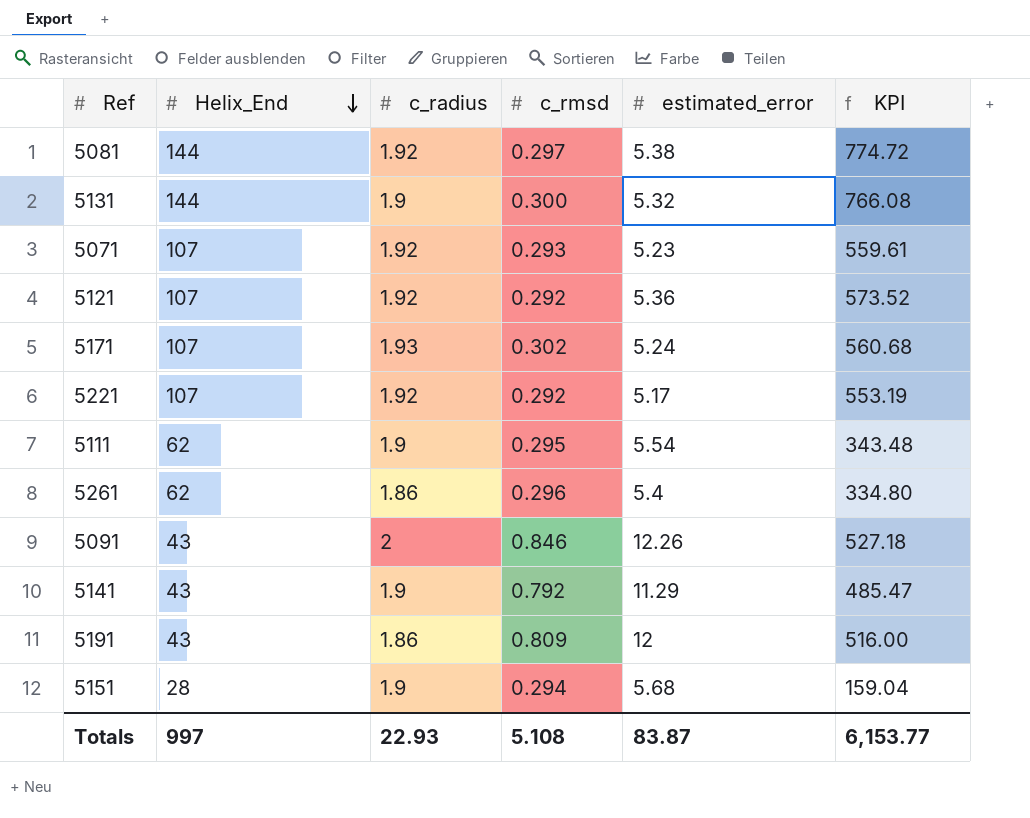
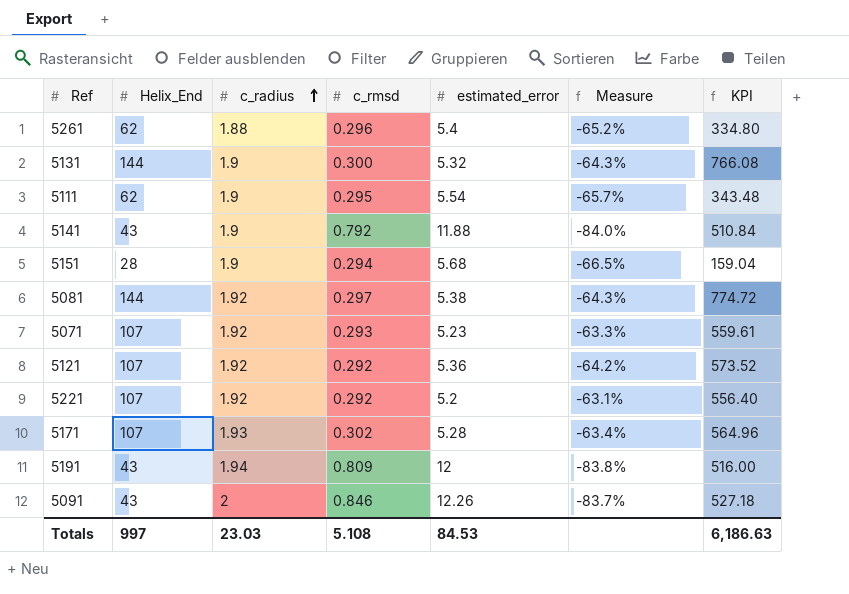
row order: Helix_End descending -> c_radius ascending
column Measure | formula: none -> ([c_radius] - [estimated_error]) / [estimated_error]
5261 | c_radius: 1.86 -> 1.88
5141 | estimated_error: 11.29 -> 11.88
5141 | KPI: 485.47 -> 510.84
5221 | estimated_error: 5.17 -> 5.2
5221 | KPI: 553.19 -> 556.40
5171 | estimated_error: 5.24 -> 5.28
5171 | KPI: 560.68 -> 564.96
5191 | c_radius: 1.86 -> 1.94
Totals | c_radius: 22.93 -> 23.03
Totals | estimated_error: 83.87 -> 84.53
Totals | KPI: 6,153.77 -> 6,186.63

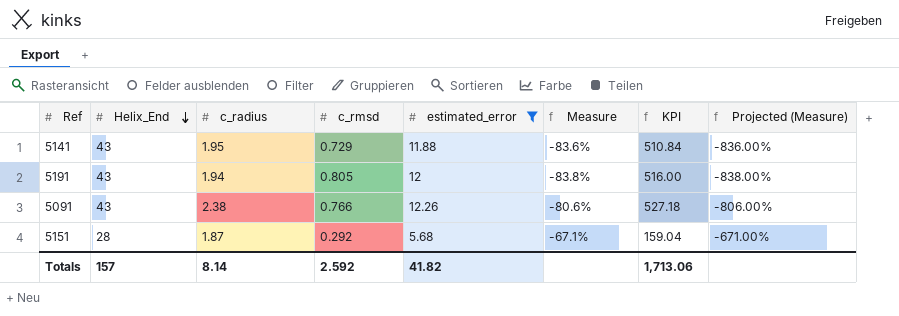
filter: none -> estimated_error >= 5.68
row order: c_radius ascending -> Helix_End descending
column Projected (Measure) | formula: none -> [Measure] * 10
5141 | c_radius: 1.9 -> 1.95
5141 | c_rmsd: 0.792 -> 0.729
5141 | Measure: -84.0% -> -83.6%
5191 | c_rmsd: 0.809 -> 0.805
5091 | c_radius: 2 -> 2.38
5091 | c_rmsd: 0.846 -> 0.766
5091 | Measure: -83.7% -> -80.6%
5151 | c_radius: 1.9 -> 1.87
5151 | c_rmsd: 0.294 -> 0.292
5151 | Measure: -66.5% -> -67.1%
Totals | Helix_End: 997 -> 157
Totals | c_radius: 23.03 -> 8.14
Totals | c_rmsd: 5.108 -> 2.592
Totals | estimated_error: 84.53 -> 41.82
Totals | KPI: 6,186.63 -> 1,713.06

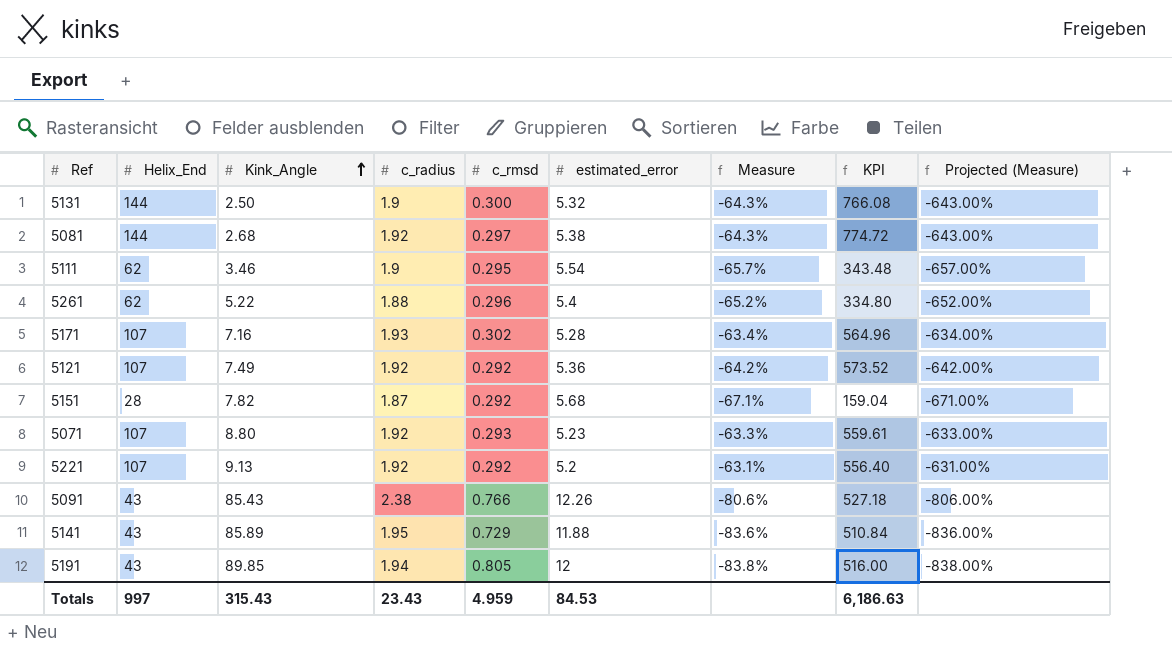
filter: estimated_error >= 5.68 -> none
row order: Helix_End descending -> Kink_Angle ascending
column Kink_Angle | position: none -> 3
Totals | Helix_End: 157 -> 997
Totals | c_radius: 8.14 -> 23.43
Totals | c_rmsd: 2.592 -> 4.959
Totals | estimated_error: 41.82 -> 84.53
Totals | KPI: 1,713.06 -> 6,186.63

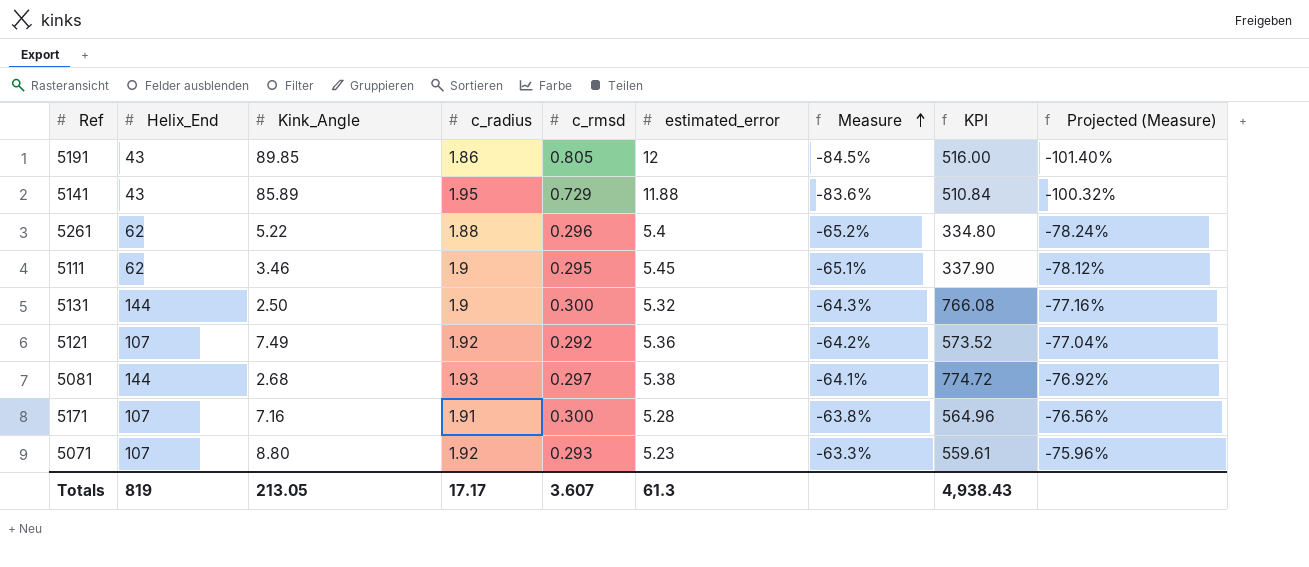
row order: Kink_Angle ascending -> Measure ascending
column Projected (Measure) | formula: [Measure] * 10 -> [Measure] * 1.2
row 5151: 28 | 7.82 | 1.87 | 0.292 | 5.68 | -67.1% | 159.04 | -671.00% -> none
row 5221: 107 | 9.13 | 1.92 | 0.292 | 5.2 | -63.1% | 556.40 | -631.00% -> none
row 5091: 43 | 85.43 | 2.38 | 0.766 | 12.26 | -80.6% | 527.18 | -806.00% -> none
5191 | c_radius: 1.94 -> 1.86
5191 | Measure: -83.8% -> -84.5%
5111 | estimated_error: 5.54 -> 5.45
5111 | Measure: -65.7% -> -65.1%
5111 | KPI: 343.48 -> 337.90
5081 | c_radius: 1.92 -> 1.93
5081 | Measure: -64.3% -> -64.1%
5171 | c_radius: 1.93 -> 1.91
5171 | c_rmsd: 0.302 -> 0.300
5171 | Measure: -63.4% -> -63.8%
Totals | Helix_End: 997 -> 819
Totals | Kink_Angle: 315.43 -> 213.05
Totals | c_radius: 23.43 -> 17.17
Totals | c_rmsd: 4.959 -> 3.607
Totals | estimated_error: 84.53 -> 61.3
Totals | KPI: 6,186.63 -> 4,938.43

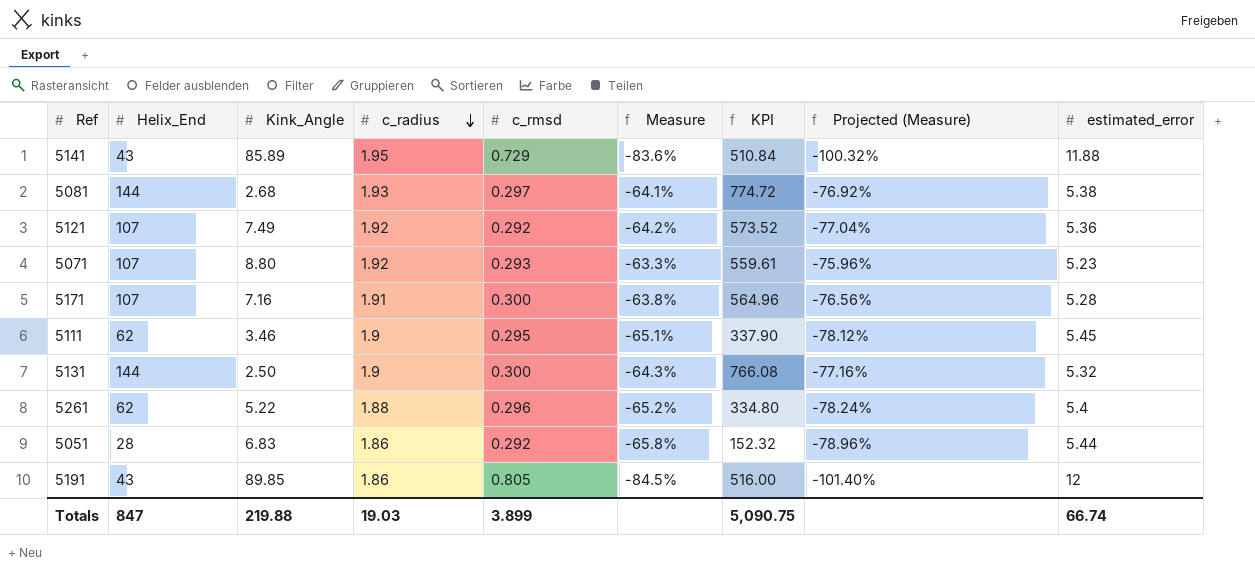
row order: Measure ascending -> c_radius descending
column estimated_error | position: 6 -> 9
row 5051: none -> 28 | 6.83 | 1.86 | 0.292 | -65.8% | 152.32 | -78.96% | 5.44
Totals | Helix_End: 819 -> 847
Totals | Kink_Angle: 213.05 -> 219.88
Totals | c_radius: 17.17 -> 19.03
Totals | c_rmsd: 3.607 -> 3.899
Totals | KPI: 4,938.43 -> 5,090.75
Totals | estimated_error: 61.3 -> 66.74

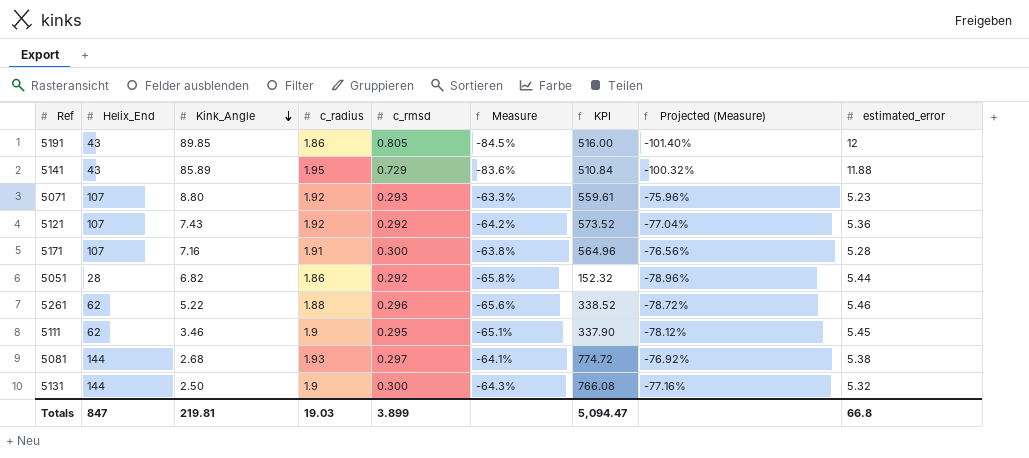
row order: c_radius descending -> Kink_Angle descending
5121 | Kink_Angle: 7.49 -> 7.43
5051 | Kink_Angle: 6.83 -> 6.82
5261 | Measure: -65.2% -> -65.6%
5261 | KPI: 334.80 -> 338.52
5261 | Projected (Measure): -78.24% -> -78.72%
5261 | estimated_error: 5.4 -> 5.46
Totals | Kink_Angle: 219.88 -> 219.81
Totals | KPI: 5,090.75 -> 5,094.47
Totals | estimated_error: 66.74 -> 66.8

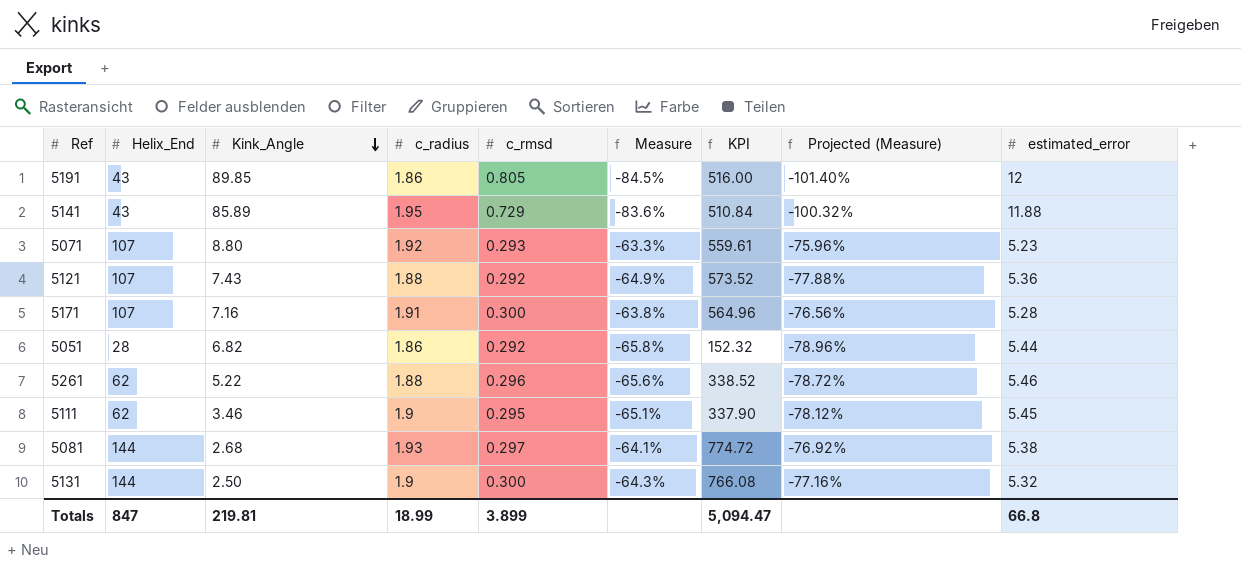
5121 | c_radius: 1.92 -> 1.88
5121 | Measure: -64.2% -> -64.9%
5121 | Projected (Measure): -77.04% -> -77.88%
Totals | c_radius: 19.03 -> 18.99

